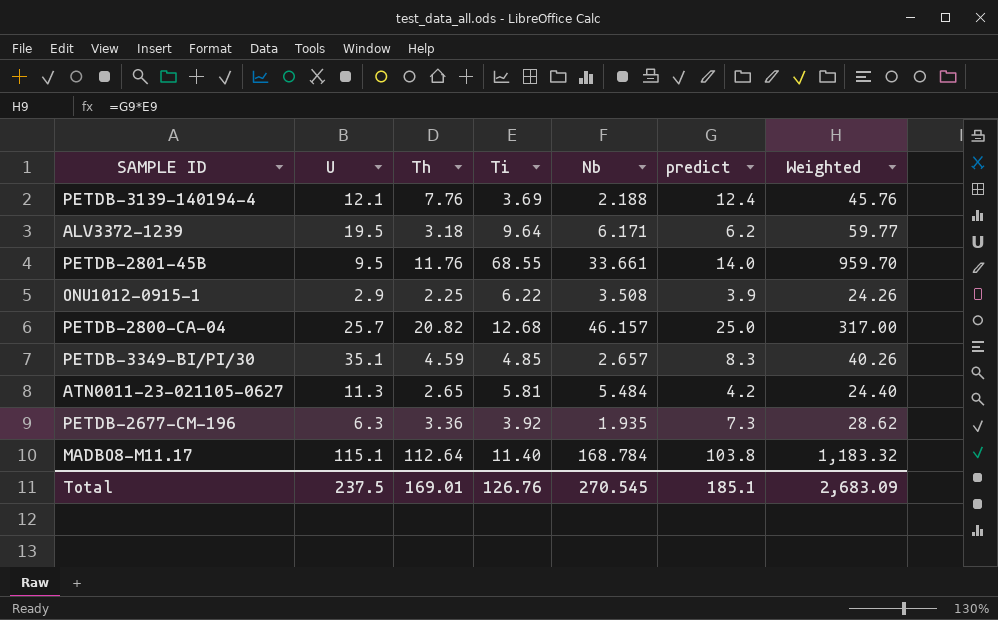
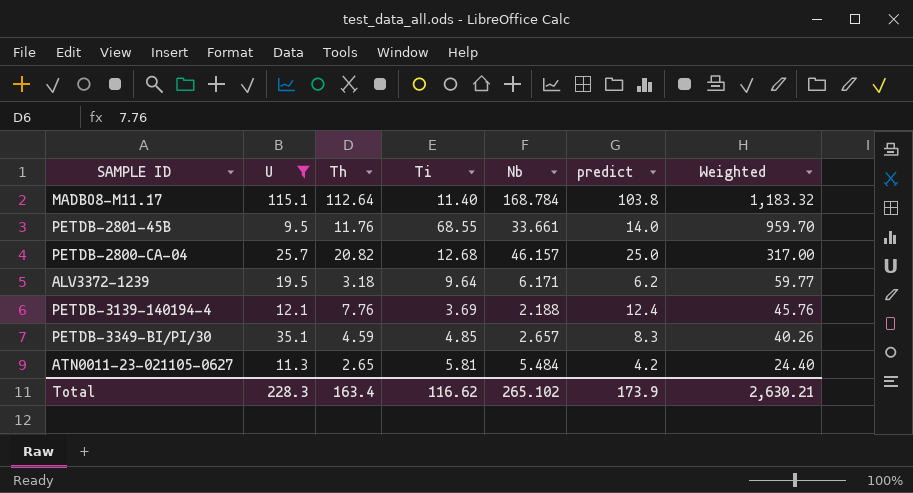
filter: none -> U >= 9.5
row order: none -> Weighted descending
Total | U: 237.5 -> 228.3
Total | Th: 169.01 -> 163.4
Total | Ti: 126.76 -> 116.62
Total | Nb: 270.545 -> 265.102
Total | predict: 185.1 -> 173.9
Total | Weighted: 2,683.09 -> 2,630.21

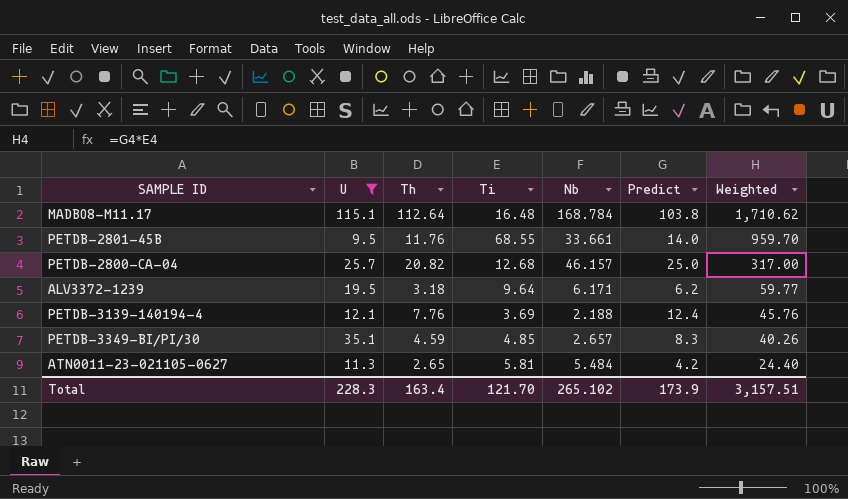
column name: predict -> Predict
MADBO8-M11.17 | Ti: 11.40 -> 16.48
MADBO8-M11.17 | Weighted: 1,183.32 -> 1,710.62
Total | Ti: 116.62 -> 121.70
Total | Weighted: 2,630.21 -> 3,157.51

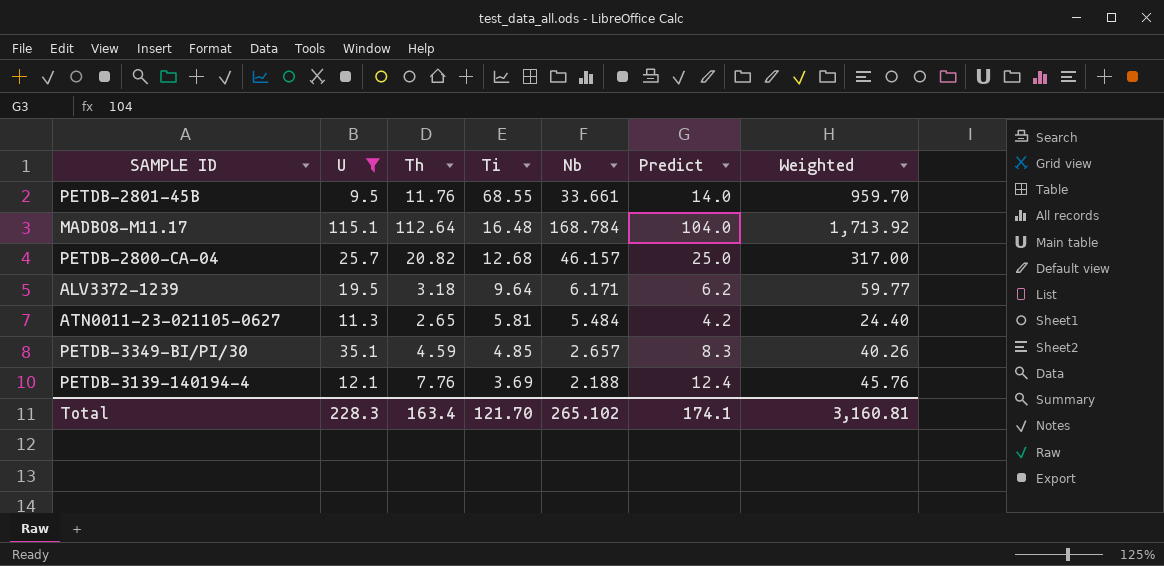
row order: Weighted descending -> Ti descending
MADBO8-M11.17 | Predict: 103.8 -> 104.0
MADBO8-M11.17 | Weighted: 1,710.62 -> 1,713.92
Total | Predict: 173.9 -> 174.1
Total | Weighted: 3,157.51 -> 3,160.81

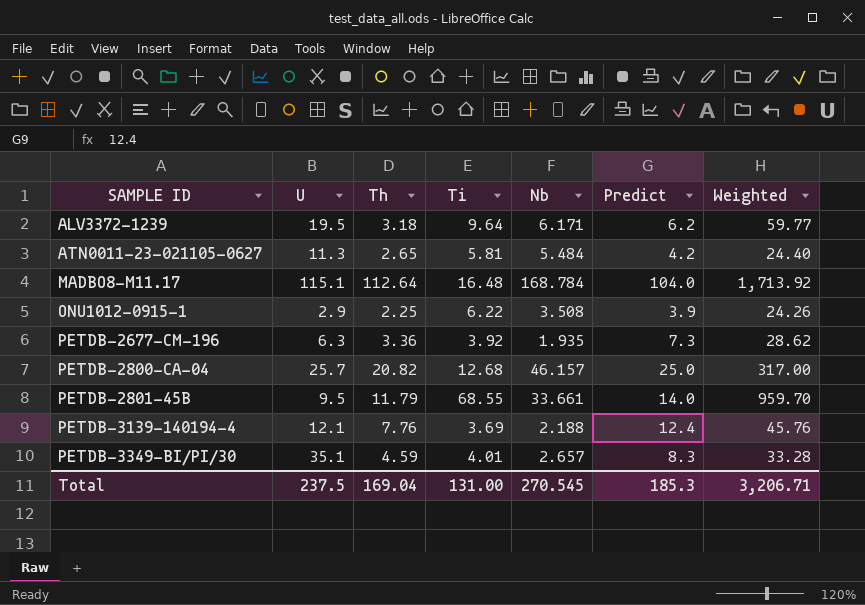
filter: U >= 9.5 -> none
row order: Ti descending -> SAMPLE ID ascending
PETDB-2801-45B | Th: 11.76 -> 11.79
PETDB-3349-BI/PI/30 | Ti: 4.85 -> 4.01
PETDB-3349-BI/PI/30 | Weighted: 40.26 -> 33.28
Total | U: 228.3 -> 237.5
Total | Th: 163.4 -> 169.04
Total | Ti: 121.70 -> 131.00
Total | Nb: 265.102 -> 270.545
Total | Predict: 174.1 -> 185.3
Total | Weighted: 3,160.81 -> 3,206.71

